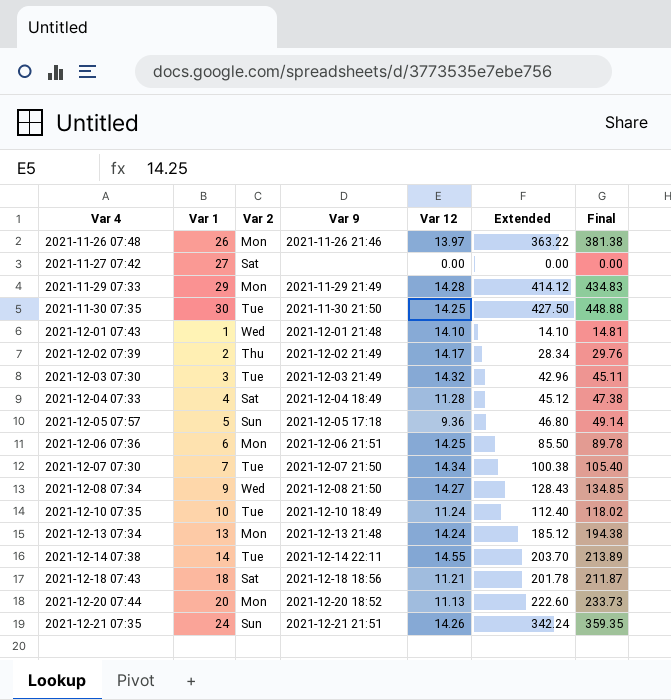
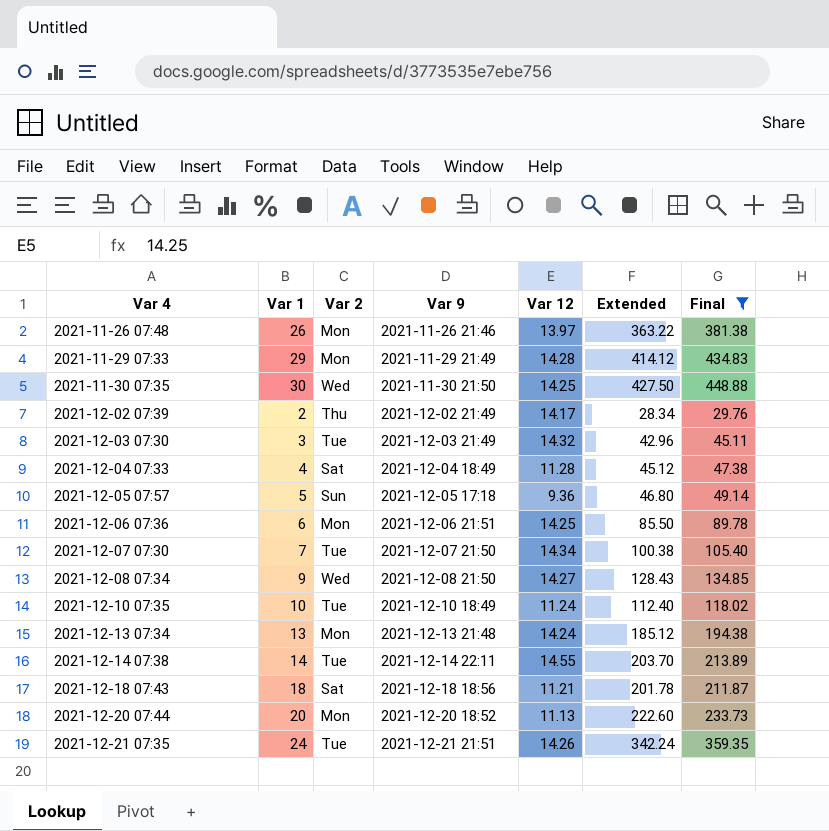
filter: none -> Final >= 29.76
2021-11-30 07:35 | Var 2: Tue -> Wed
2021-12-21 07:35 | Var 2: Sun -> Tue

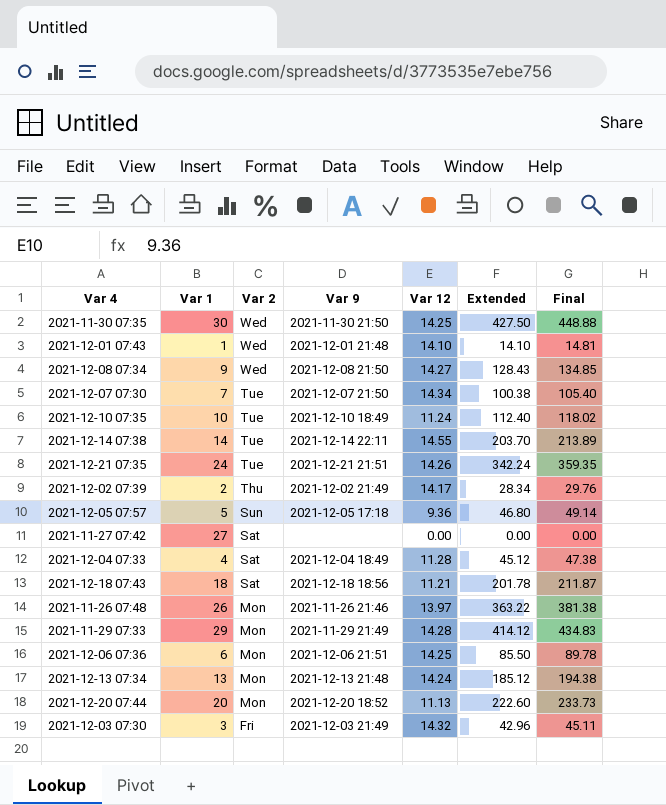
filter: Final >= 29.76 -> none
row order: Var 4 ascending -> Var 2 descending
2021-12-03 07:30 | Var 2: Tue -> Fri

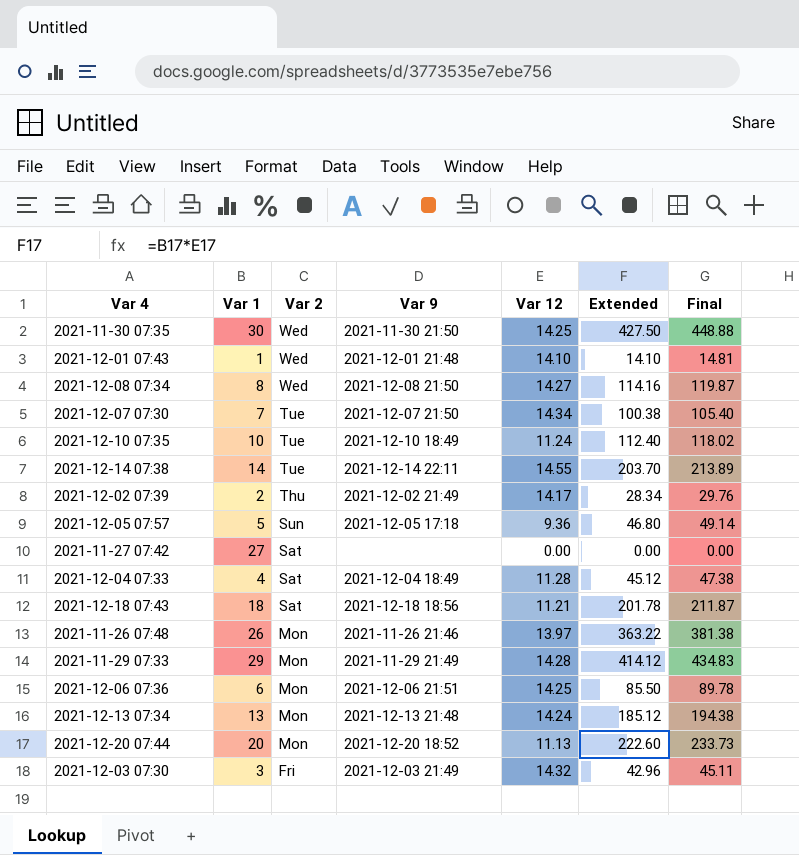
row 2021-12-21 07:35: 24 | Tue | 2021-12-21 21:51 | 14.26 | 342.24 | 359.35 -> none
2021-12-08 07:34 | Var 1: 9 -> 8
2021-12-08 07:34 | Extended: 128.43 -> 114.16
2021-12-08 07:34 | Final: 134.85 -> 119.87

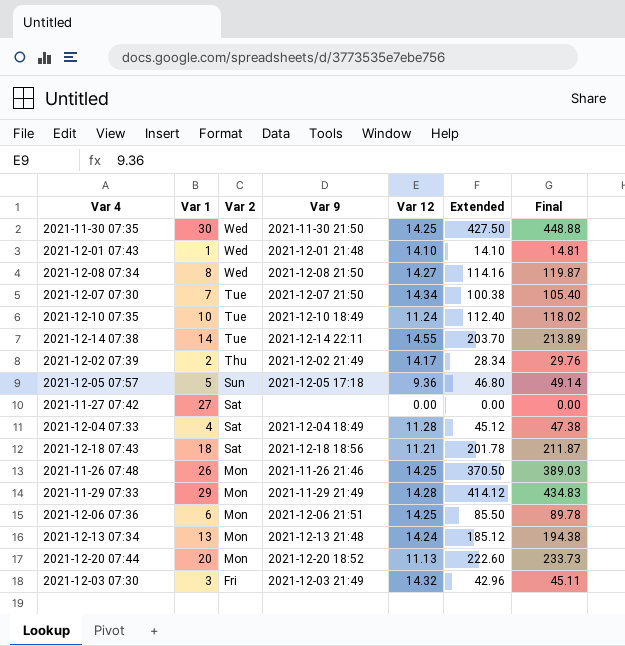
2021-11-26 07:48 | Var 12: 13.97 -> 14.25
2021-11-26 07:48 | Extended: 363.22 -> 370.50
2021-11-26 07:48 | Final: 381.38 -> 389.03

